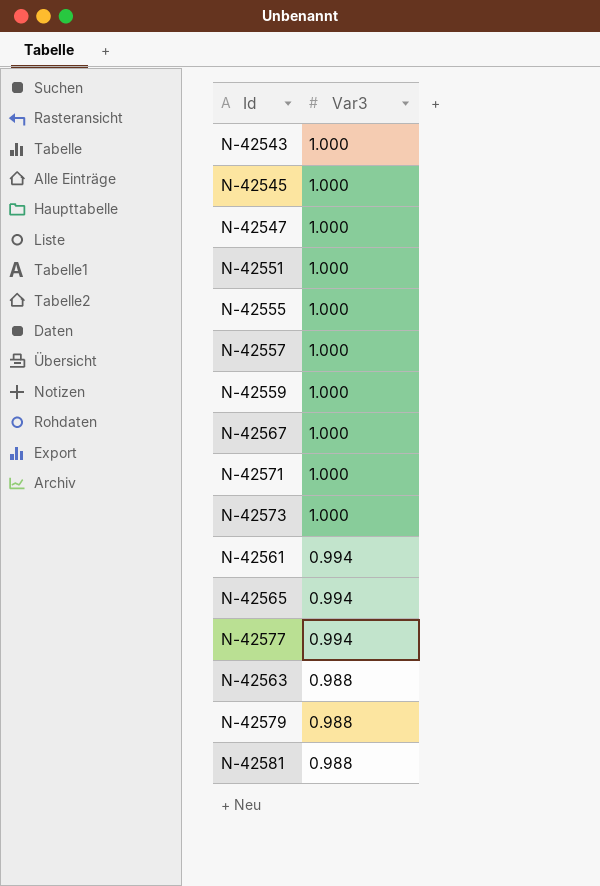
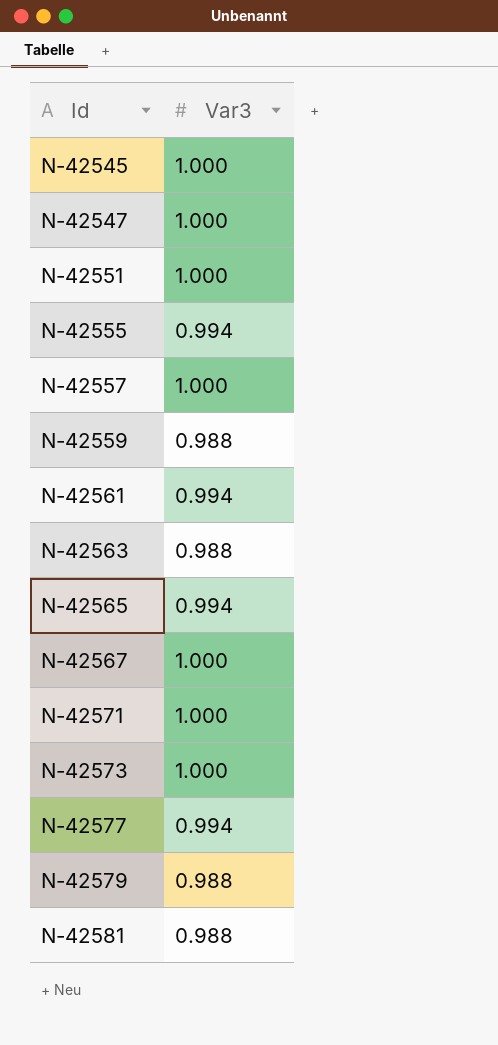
row order: Var3 descending -> Id ascending
row N-42543: 1.000 -> none
N-42555 | Var3: 1.000 -> 0.994
N-42559 | Var3: 1.000 -> 0.988

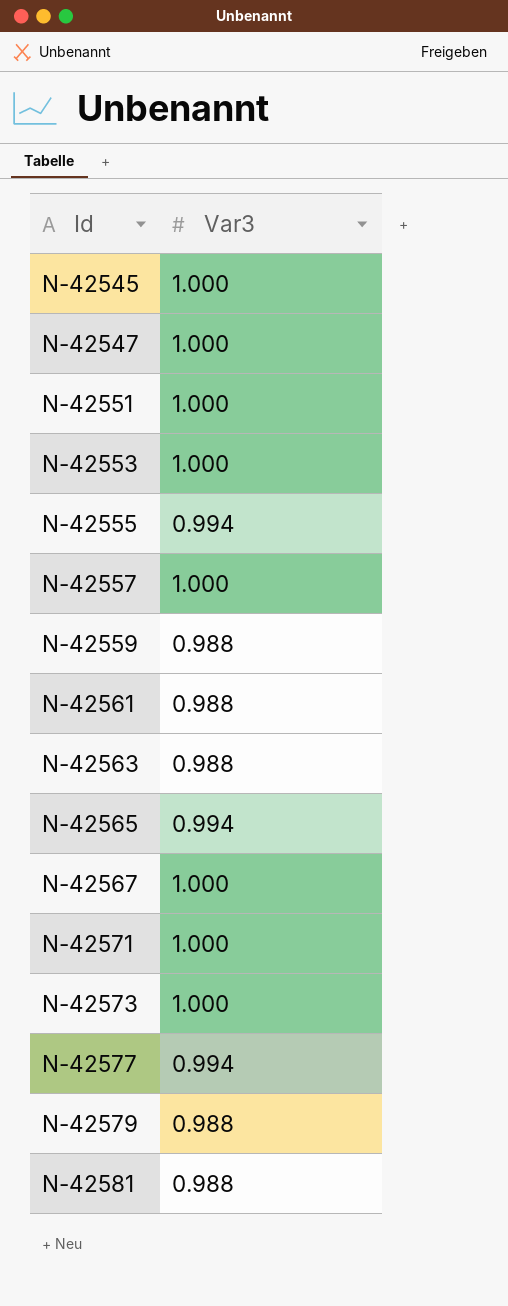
row N-42553: none -> 1.000
N-42561 | Var3: 0.994 -> 0.988

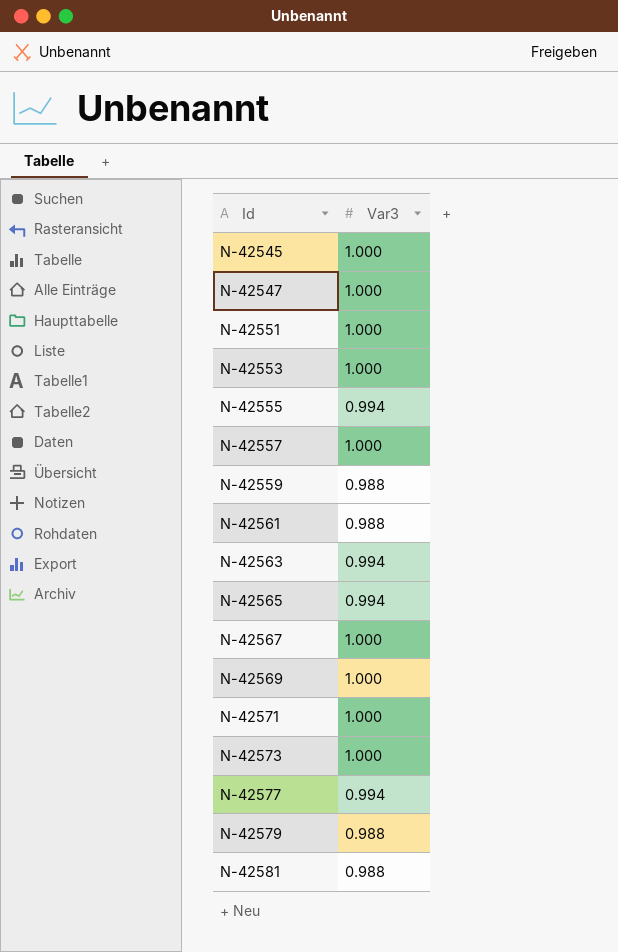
N-42563 | Var3: 0.988 -> 0.994
row N-42569: none -> 1.000

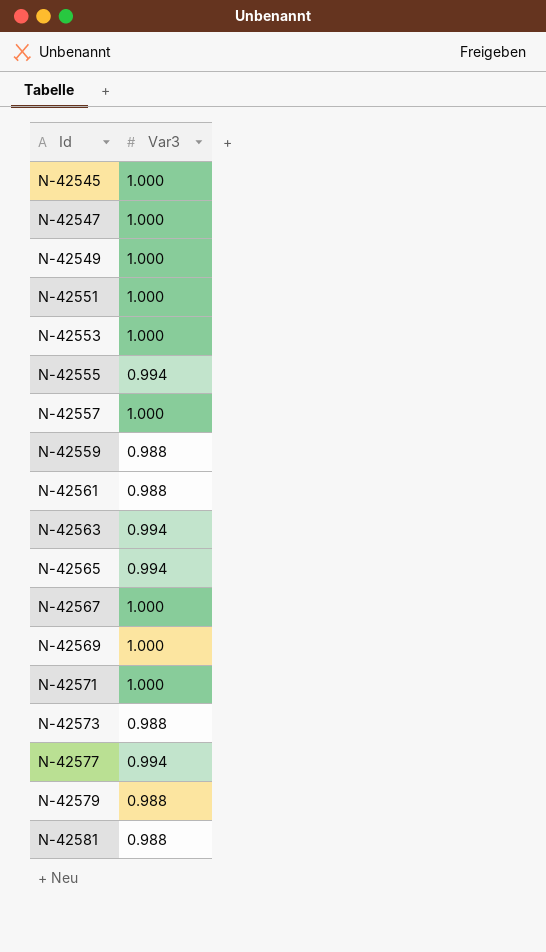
row N-42549: none -> 1.000
N-42573 | Var3: 1.000 -> 0.988

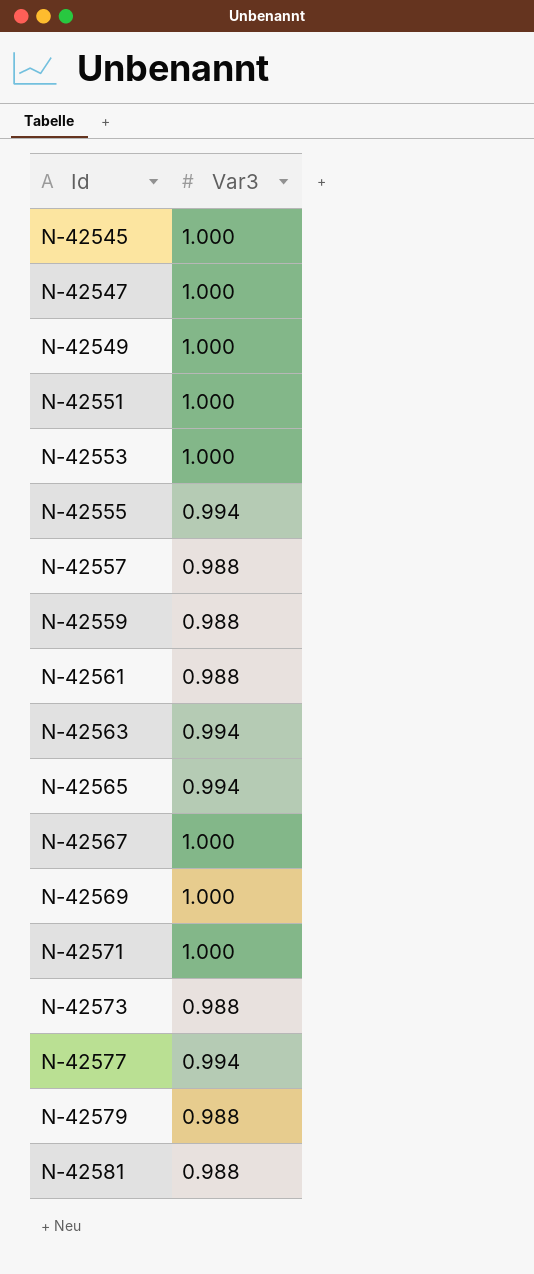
N-42557 | Var3: 1.000 -> 0.988

